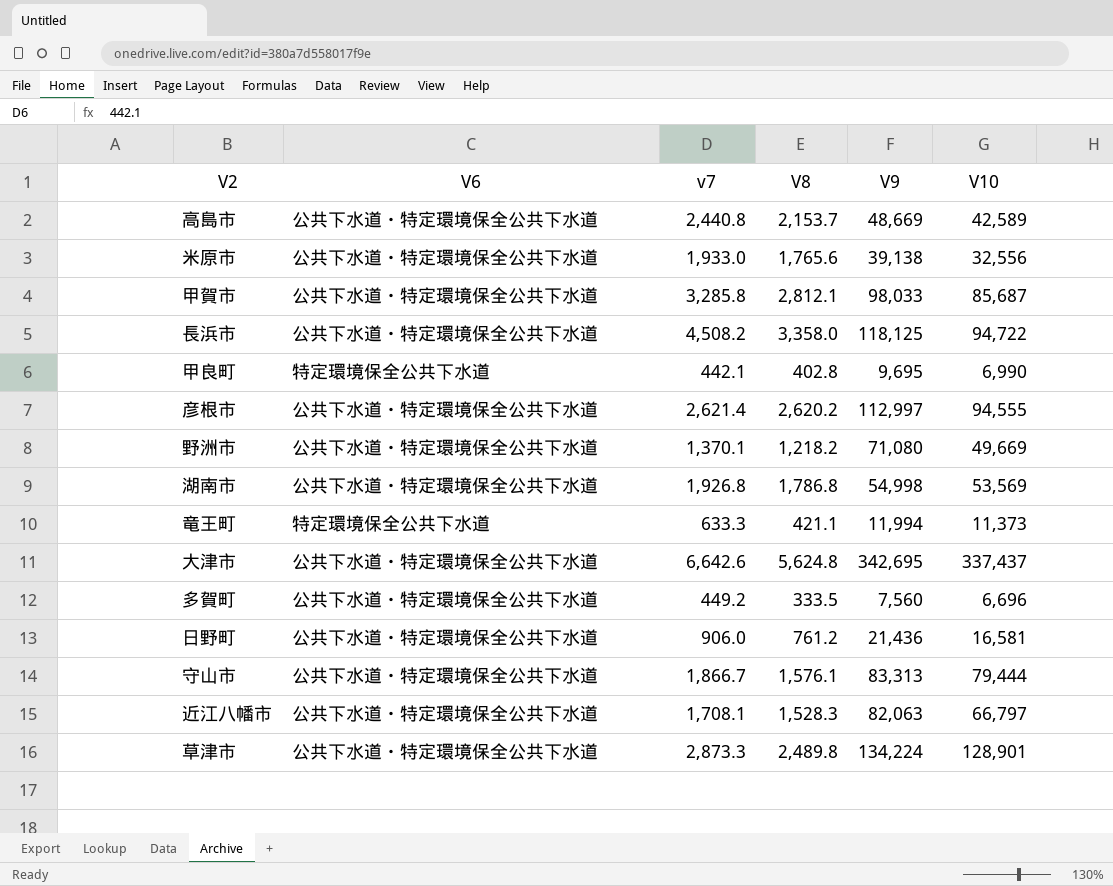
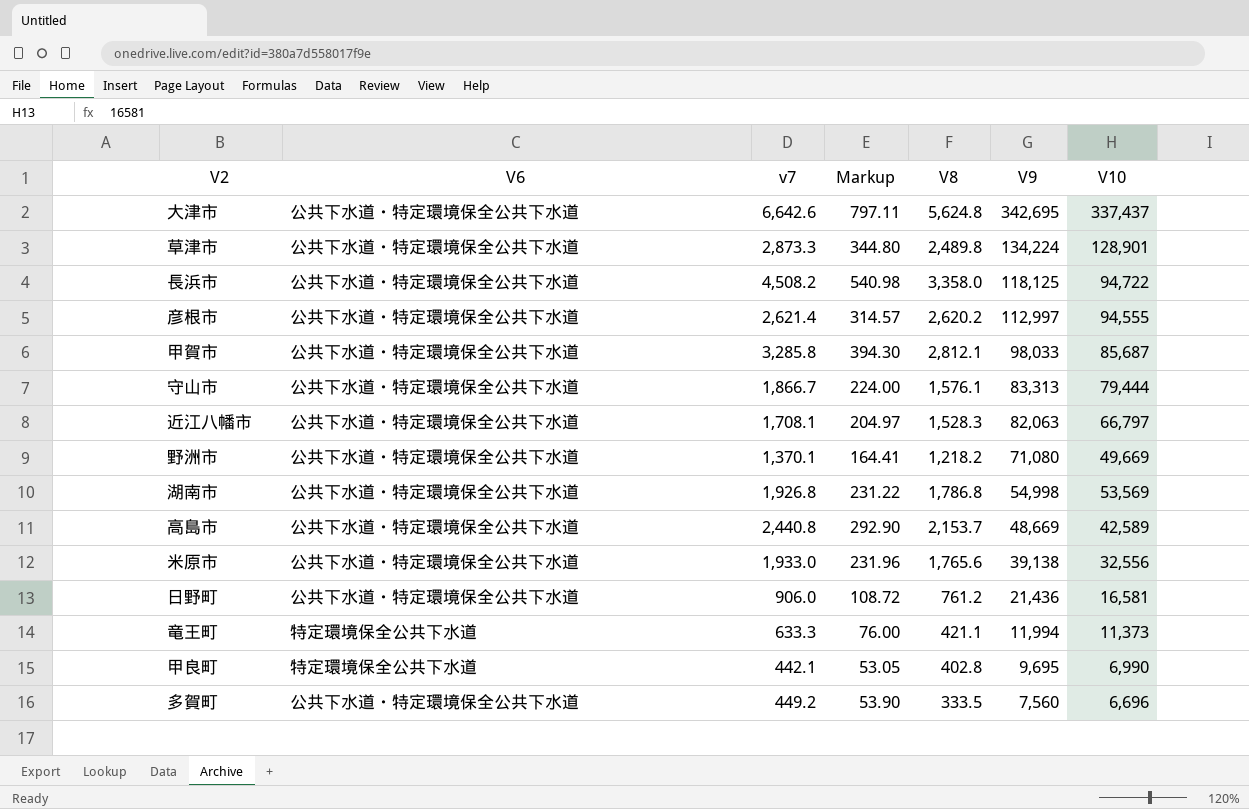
row order: none -> V9 descending
column Markup | formula: none -> [v7] * 0.12

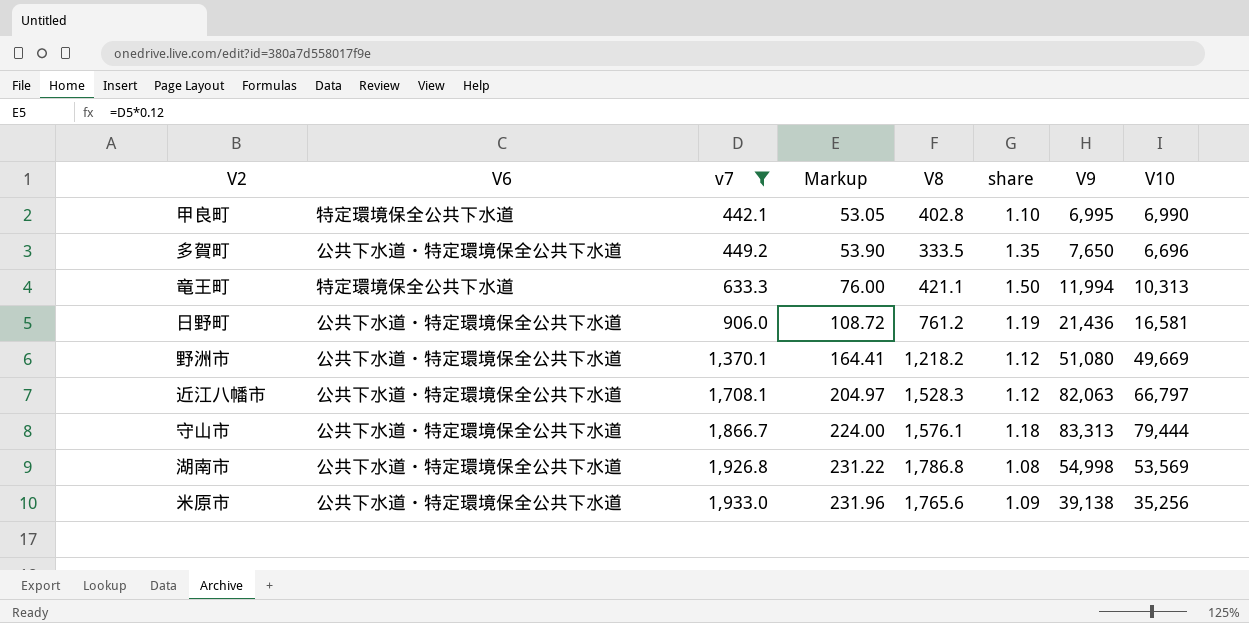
filter: none -> v7 <= 1,933.0
row order: V9 descending -> v7 ascending
column share | formula: none -> [v7] / [V8]
甲良町 | V9: 9,695 -> 6,995
多賀町 | V9: 7,560 -> 7,650
竜王町 | V10: 11,373 -> 10,313
野洲市 | V9: 71,080 -> 51,080
米原市 | V10: 32,556 -> 35,256

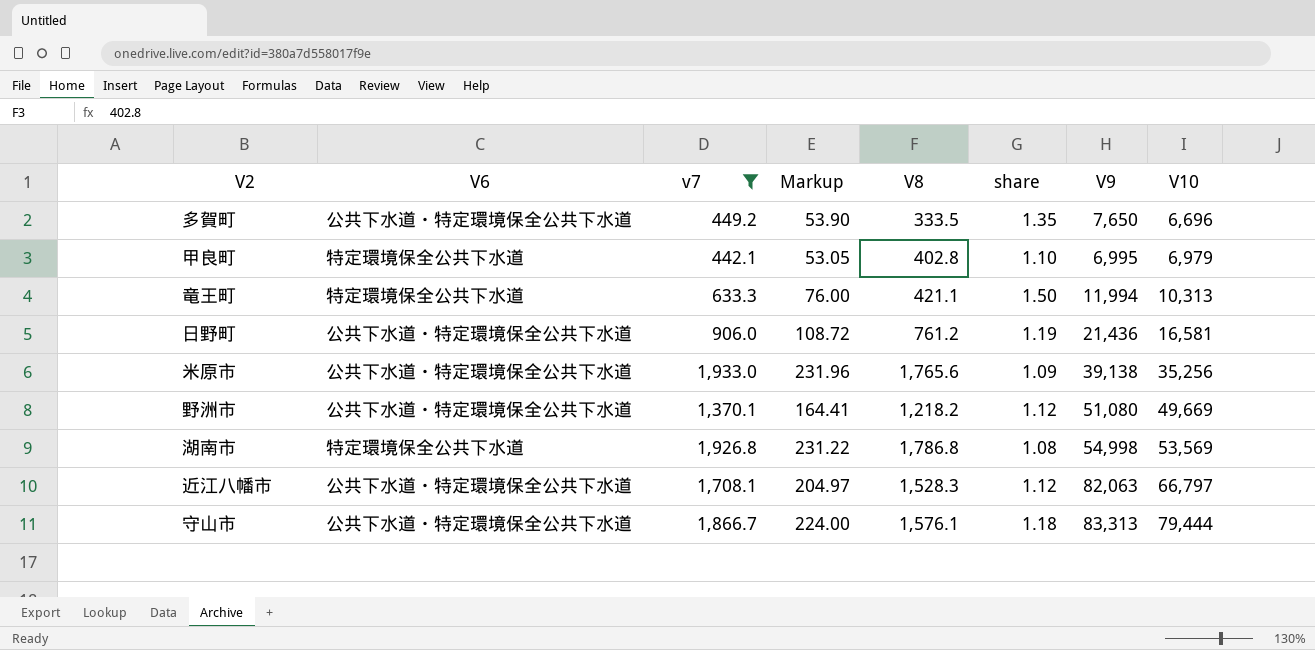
row order: v7 ascending -> V10 ascending
甲良町 | V10: 6,990 -> 6,979
湖南市 | V6: 公共下水道・特定環境保全公共下水道 -> 特定環境保全公共下水道

